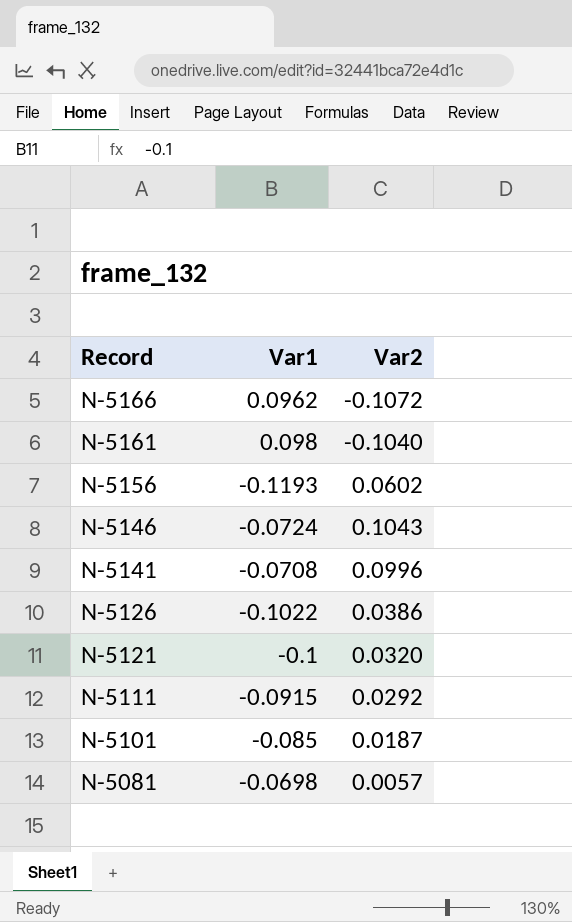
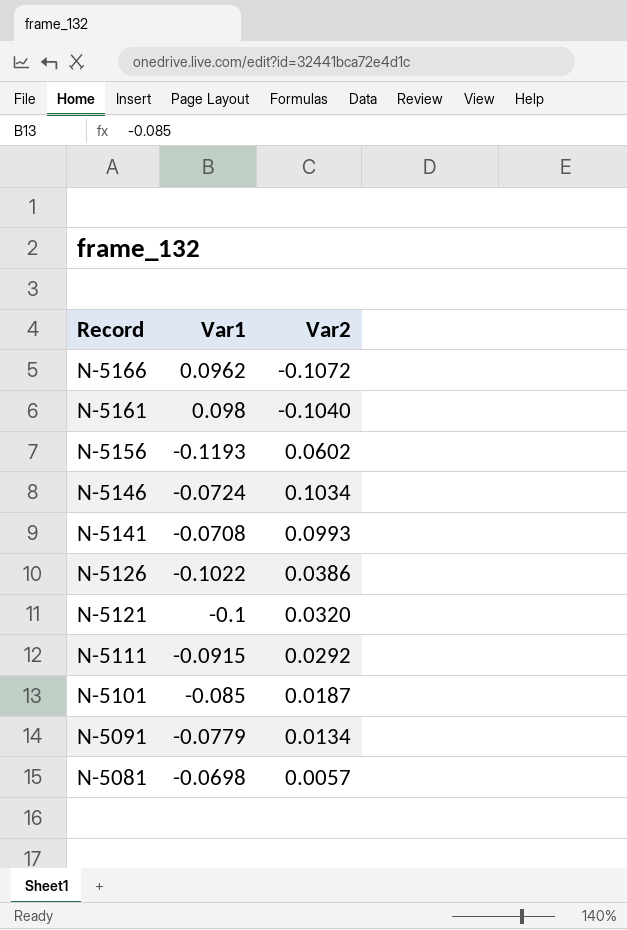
N-5146 | Var2: 0.1043 -> 0.1034
N-5141 | Var2: 0.0996 -> 0.0993
row N-5091: none -> -0.0779 | 0.0134

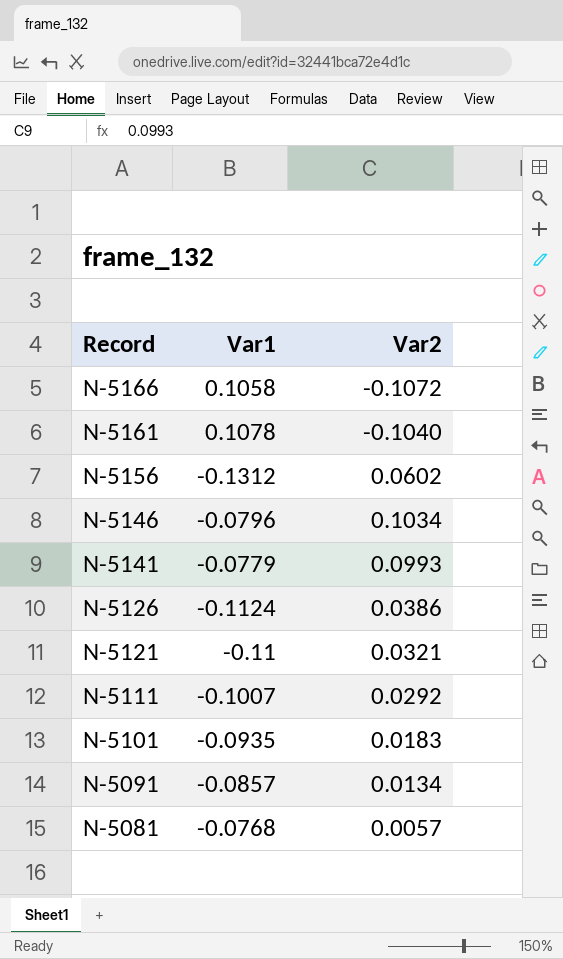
N-5166 | Var1: 0.0962 -> 0.1058
N-5161 | Var1: 0.098 -> 0.1078
N-5156 | Var1: -0.1193 -> -0.1312
N-5146 | Var1: -0.0724 -> -0.0796
N-5141 | Var1: -0.0708 -> -0.0779
N-5126 | Var1: -0.1022 -> -0.1124
N-5121 | Var1: -0.1 -> -0.11
N-5121 | Var2: 0.0320 -> 0.0321
N-5111 | Var1: -0.0915 -> -0.1007
N-5101 | Var1: -0.085 -> -0.0935
N-5101 | Var2: 0.0187 -> 0.0183
N-5091 | Var1: -0.0779 -> -0.0857
N-5081 | Var1: -0.0698 -> -0.0768

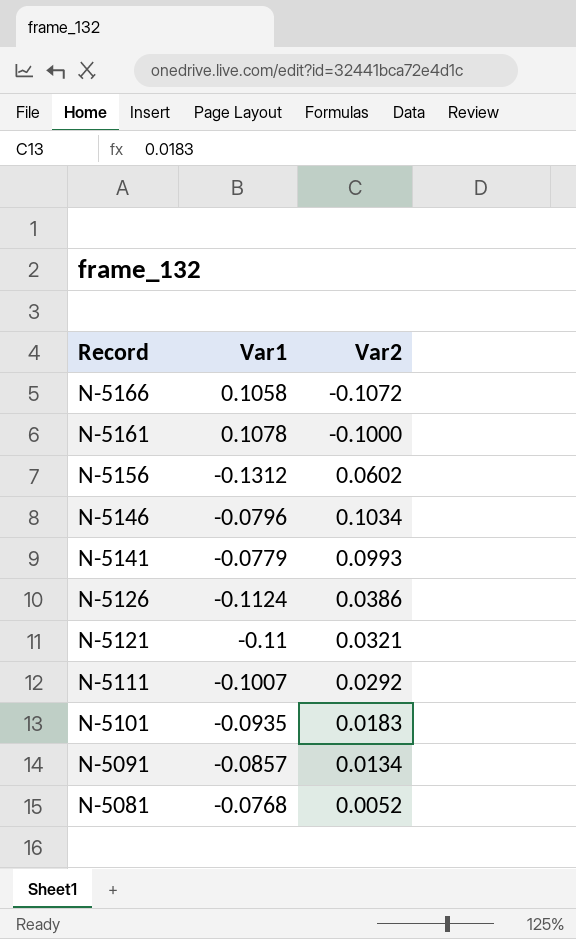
N-5161 | Var2: -0.1040 -> -0.1000
N-5081 | Var2: 0.0057 -> 0.0052

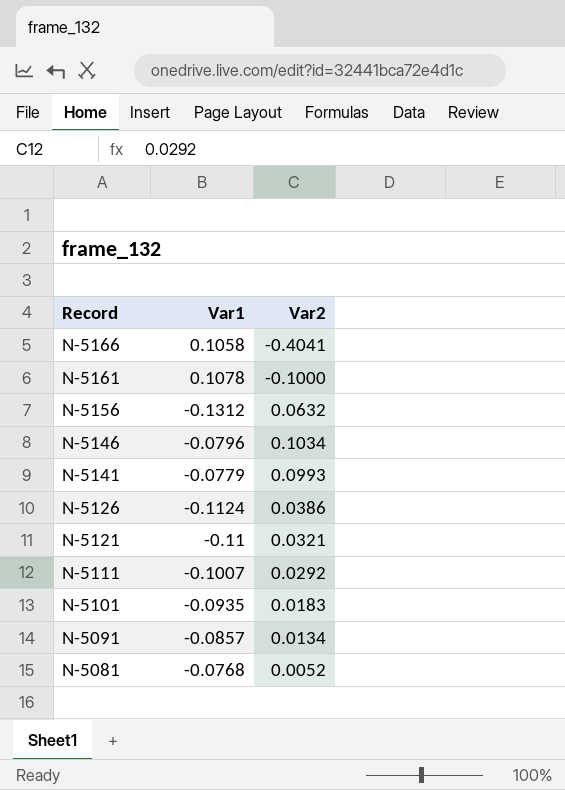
N-5166 | Var2: -0.1072 -> -0.4041
N-5156 | Var2: 0.0602 -> 0.0632

